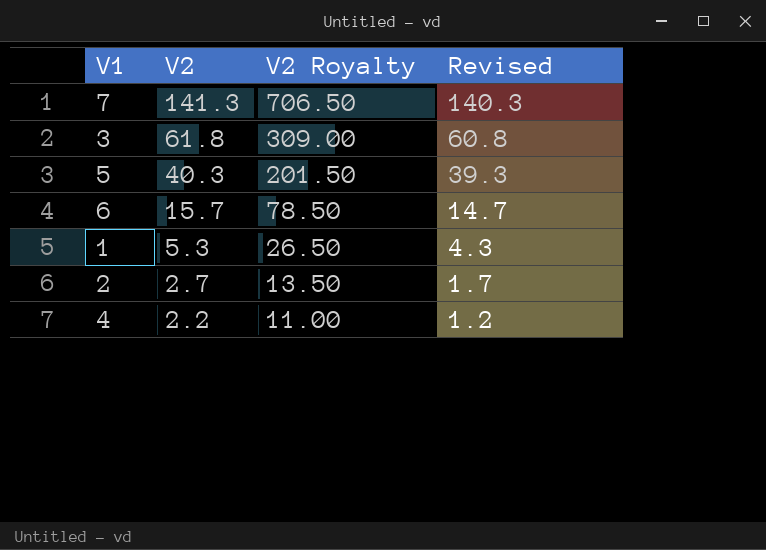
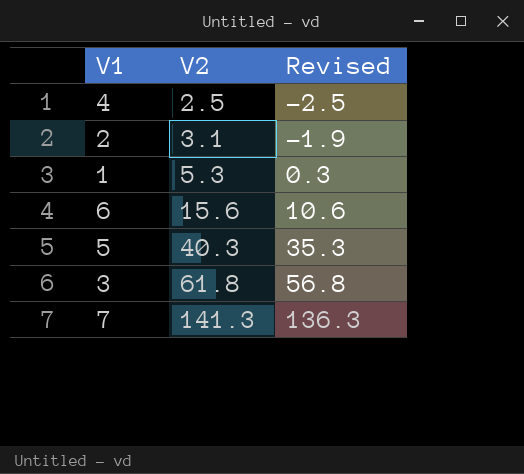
row order: V2 descending -> V2 ascending
column V2 Royalty | formula: [V2] * 5 -> none
column Revised | formula: [V2] - 1 -> [V2] - 5
4 | V2: 2.2 -> 2.5
2 | V2: 2.7 -> 3.1
6 | V2: 15.7 -> 15.6

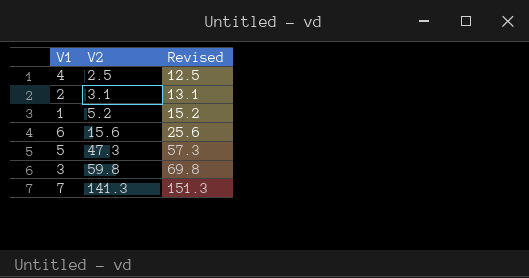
column Revised | formula: [V2] - 5 -> [V2] + 10
1 | V2: 5.3 -> 5.2
5 | V2: 40.3 -> 47.3
3 | V2: 61.8 -> 59.8

